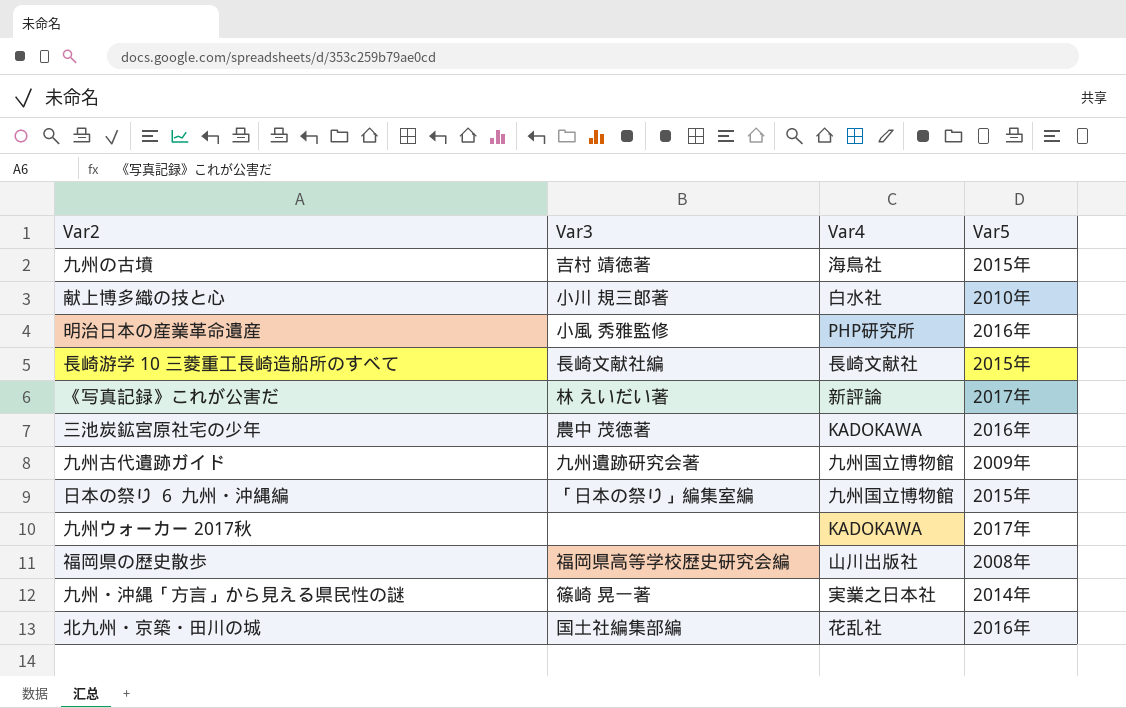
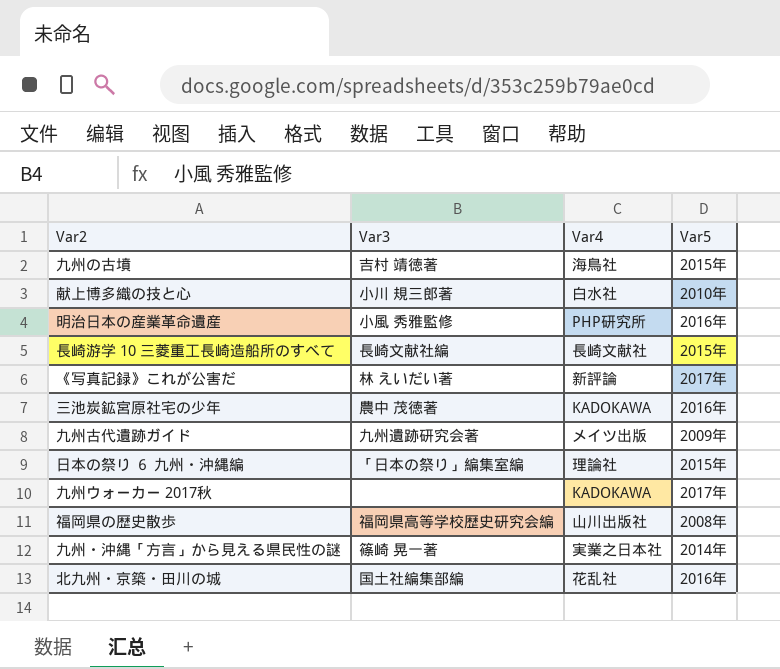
九州古代遺跡ガイド | Var4: 九州国立博物館 -> メイツ出版
日本の祭り ６ 九州・沖縄編 | Var4: 九州国立博物館 -> 理論社

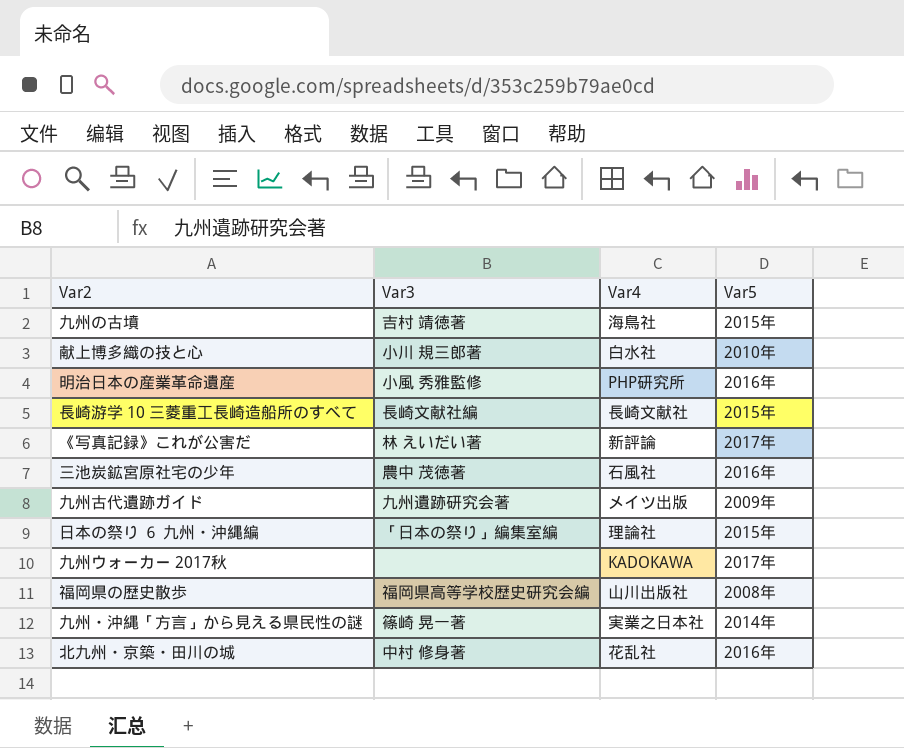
三池炭鉱宮原社宅の少年 | Var4: KADOKAWA -> 石風社
北九州・京築・田川の城 | Var3: 国土社編集部編 -> 中村 修身著

